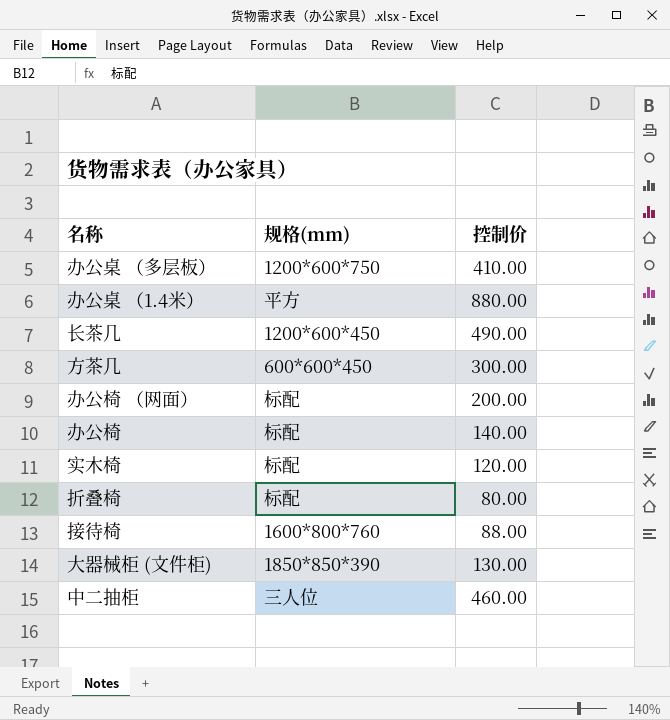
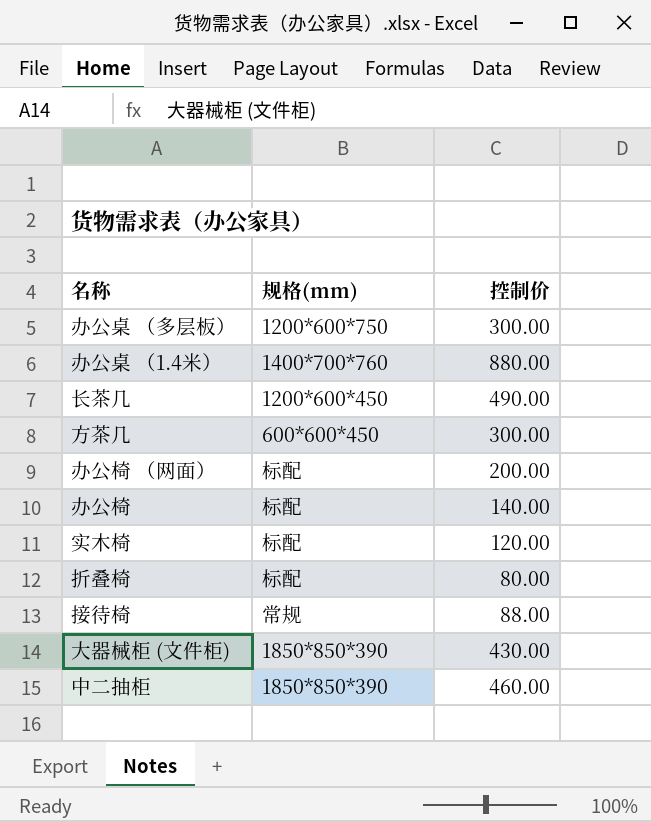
办公桌 （多层板） | 控制价: 410.00 -> 300.00
办公桌 （1.4米） | 规格(mm): 平方 -> 1400*700*760
接待椅 | 规格(mm): 1600*800*760 -> 常规
大器械柜 (文件柜) | 控制价: 130.00 -> 430.00
中二抽柜 | 规格(mm): 三人位 -> 1850*850*390

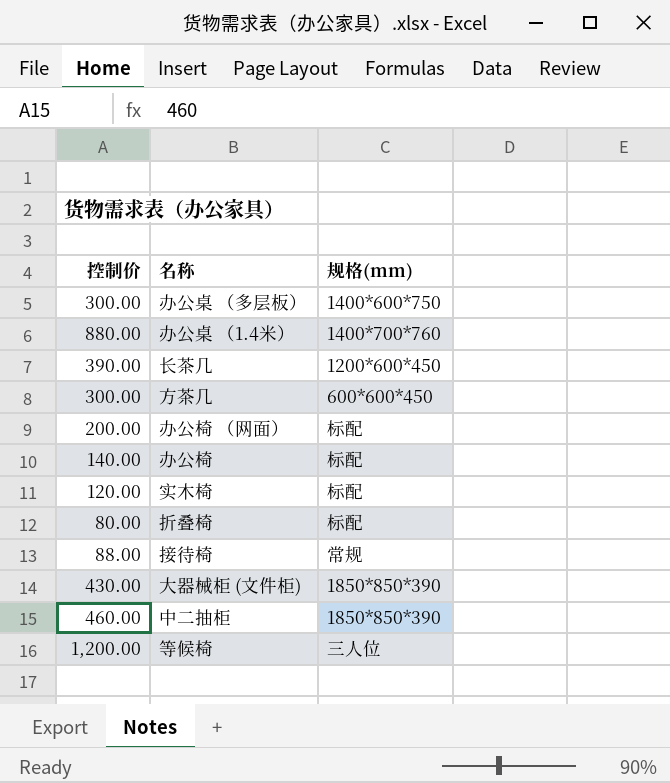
column 控制价 | position: 3 -> 1
办公桌 （多层板） | 规格(mm): 1200*600*750 -> 1400*600*750
长茶几 | 控制价: 490.00 -> 390.00
row 等候椅: none -> 1,200.00 | 三人位

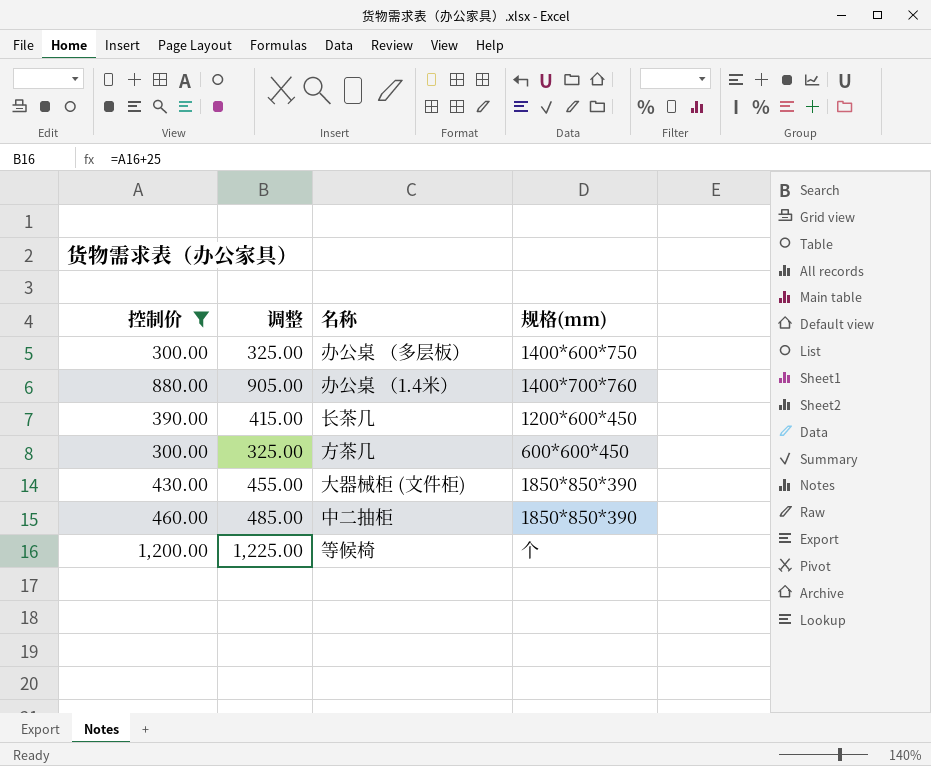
filter: none -> 控制价 >= 300.00
column 调整 | formula: none -> [控制价] + 25
等候椅 | 规格(mm): 三人位 -> 个

